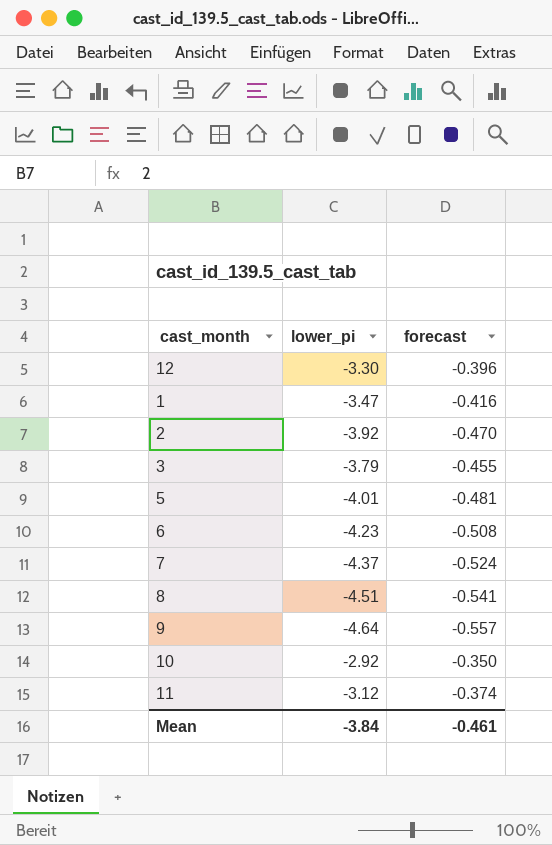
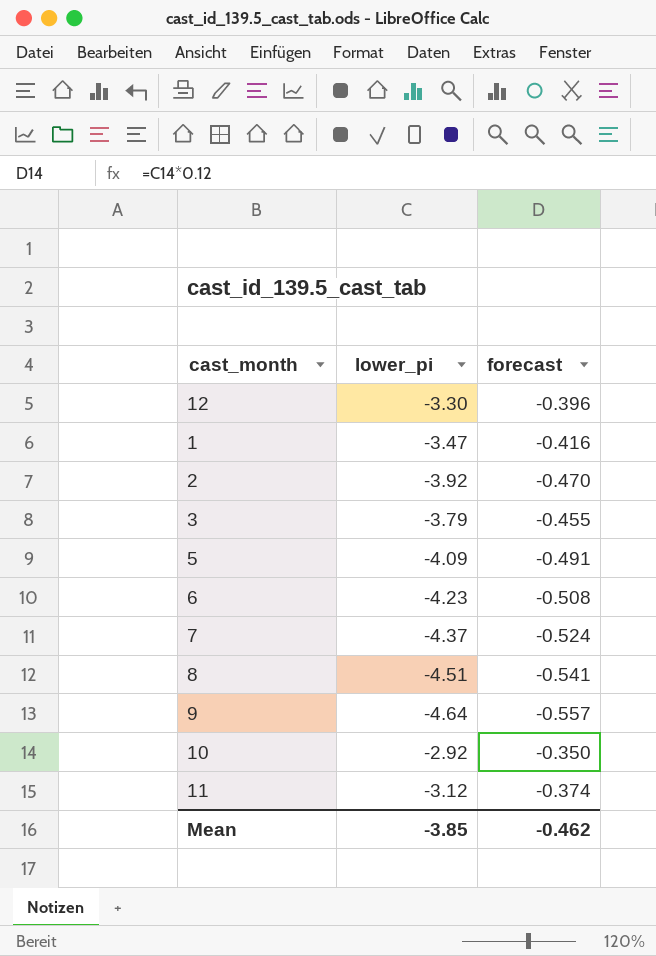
5 | lower_pi: -4.01 -> -4.09
5 | forecast: -0.481 -> -0.491
Mean | lower_pi: -3.84 -> -3.85
Mean | forecast: -0.461 -> -0.462

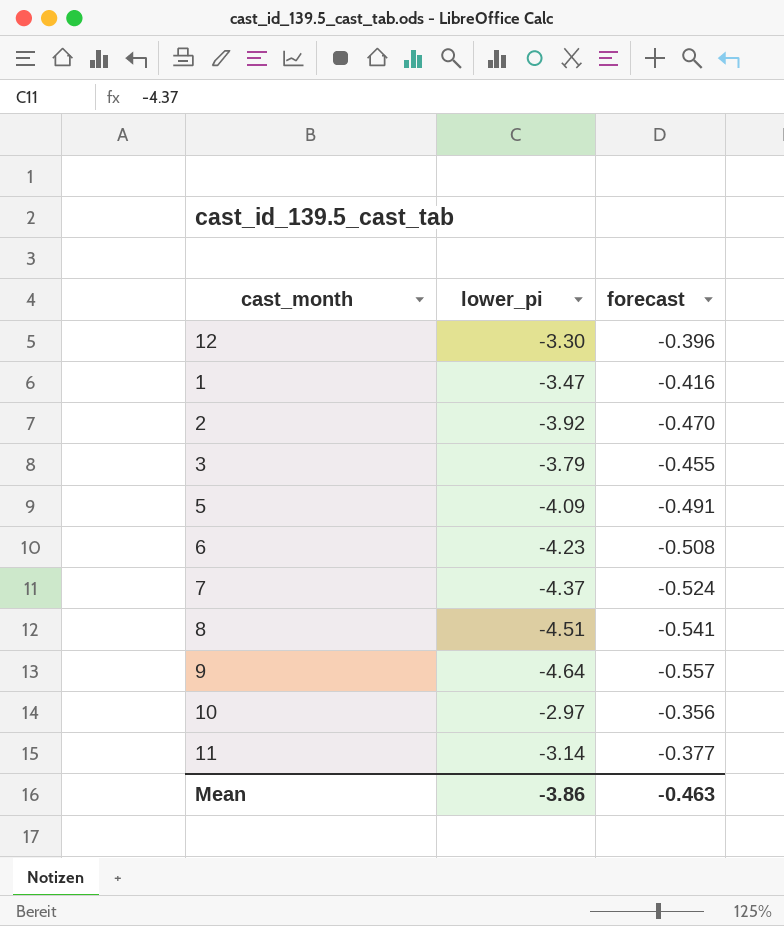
10 | lower_pi: -2.92 -> -2.97
10 | forecast: -0.350 -> -0.356
11 | lower_pi: -3.12 -> -3.14
11 | forecast: -0.374 -> -0.377
Mean | lower_pi: -3.85 -> -3.86
Mean | forecast: -0.462 -> -0.463

